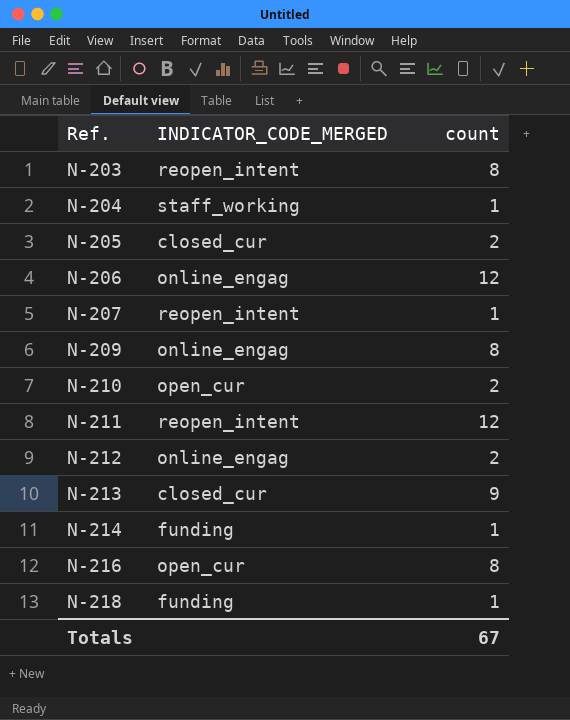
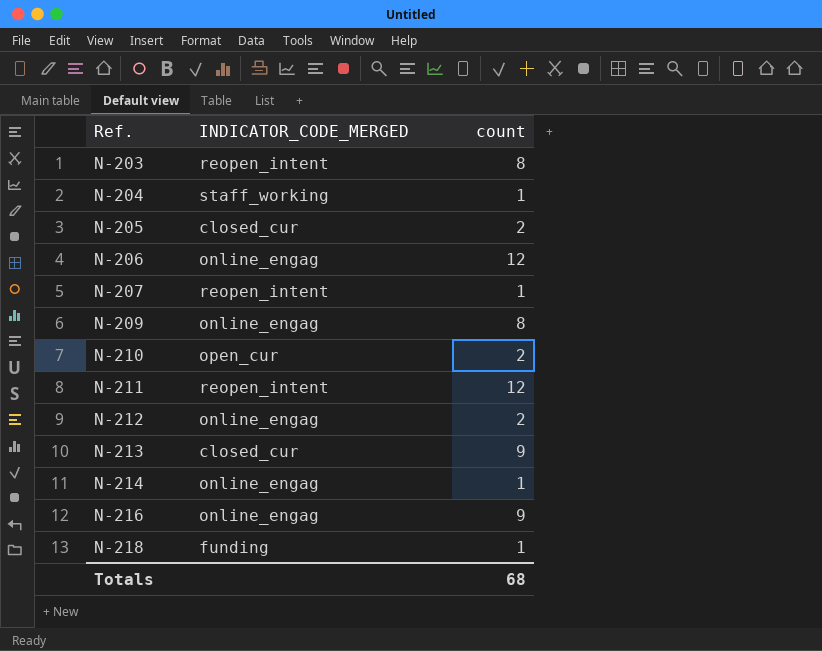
N-214 | INDICATOR_CODE_MERGED: funding -> online_engag
N-216 | INDICATOR_CODE_MERGED: open_cur -> online_engag
N-216 | count: 8 -> 9
Totals | count: 67 -> 68

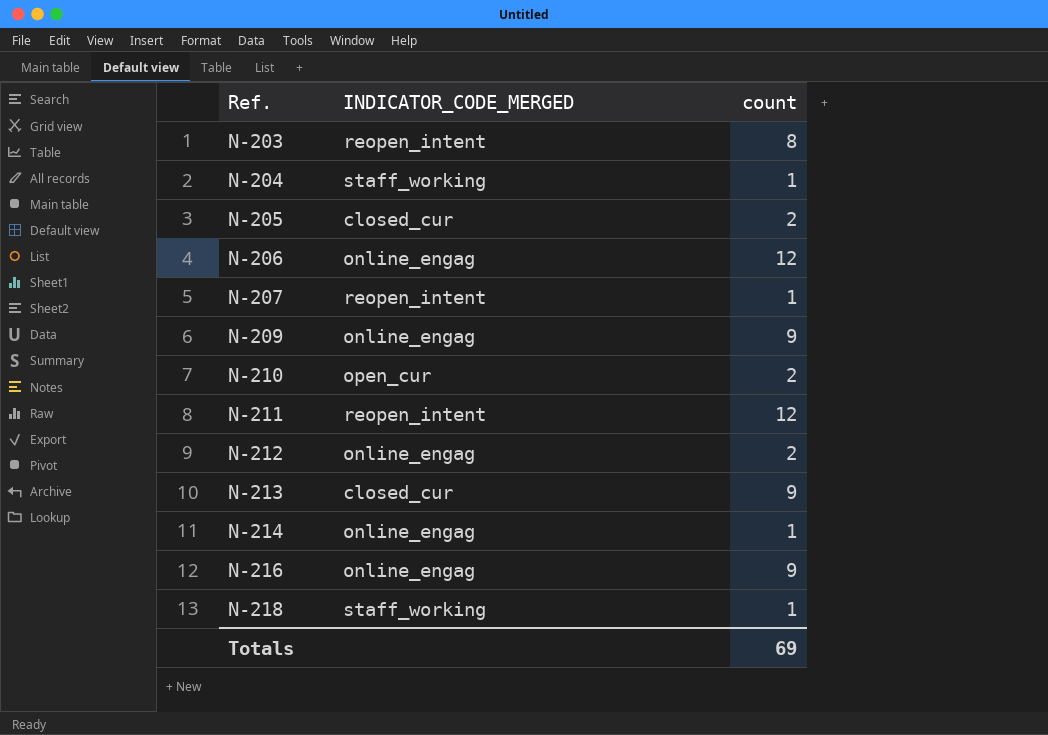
N-209 | count: 8 -> 9
N-218 | INDICATOR_CODE_MERGED: funding -> staff_working
Totals | count: 68 -> 69

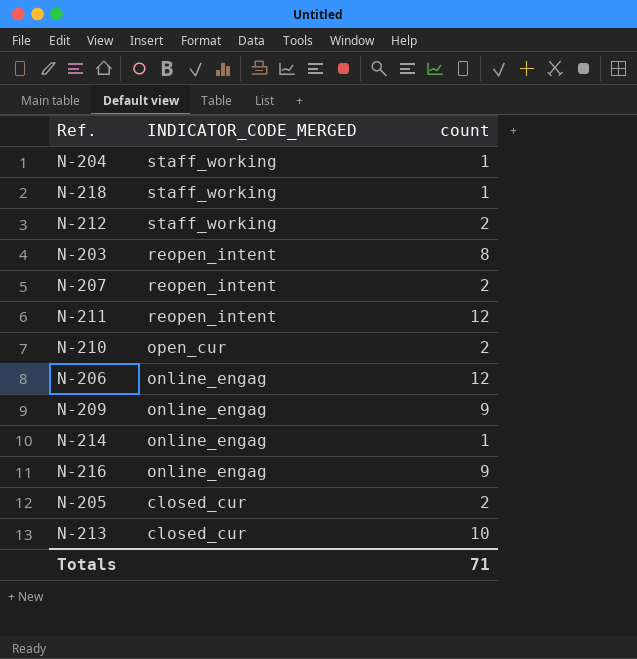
row order: Ref. ascending -> INDICATOR_CODE_MERGED descending
N-212 | INDICATOR_CODE_MERGED: online_engag -> staff_working
N-207 | count: 1 -> 2
N-213 | count: 9 -> 10
Totals | count: 69 -> 71

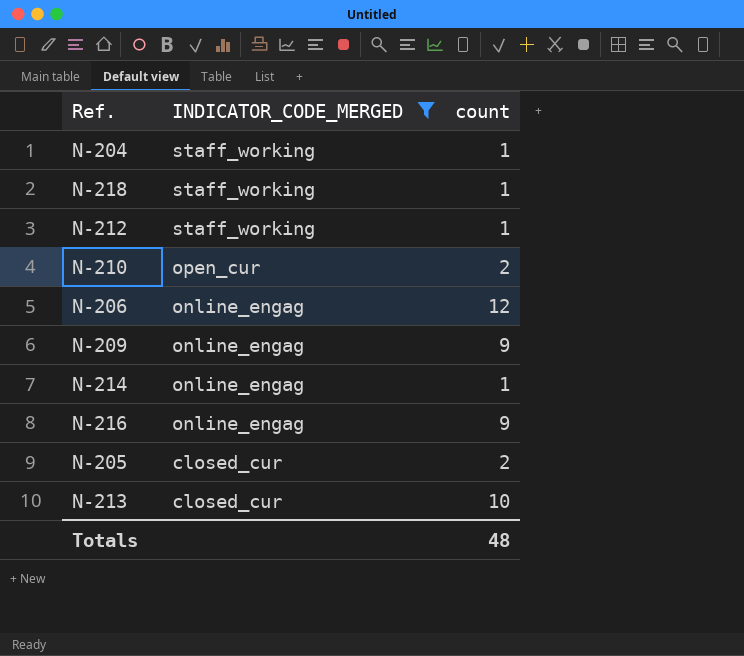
filter: none -> INDICATOR_CODE_MERGED != reopen_intent
N-212 | count: 2 -> 1
Totals | count: 71 -> 48

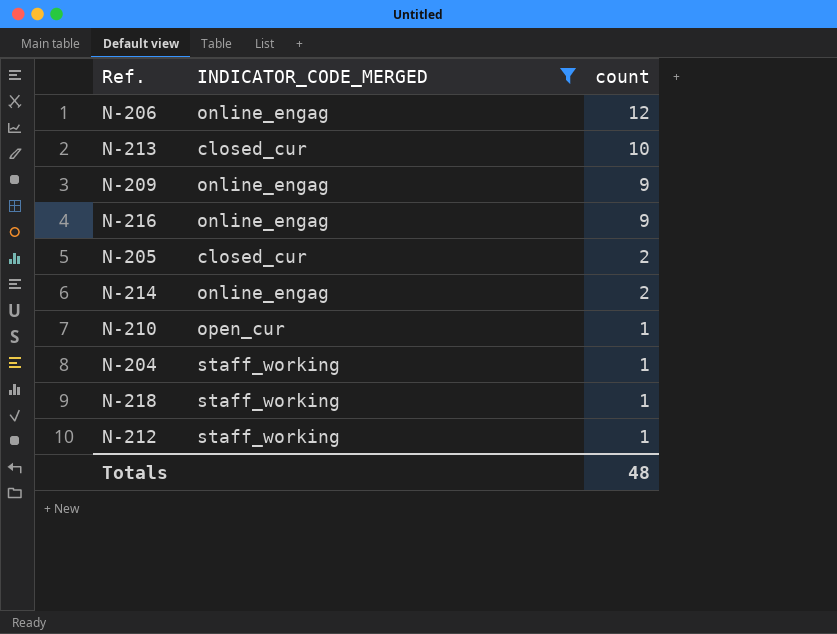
row order: INDICATOR_CODE_MERGED descending -> count descending
N-214 | count: 1 -> 2
N-210 | count: 2 -> 1

